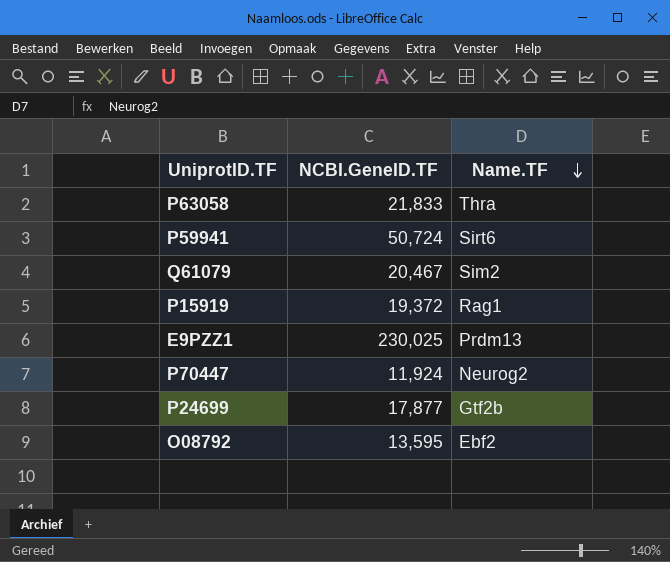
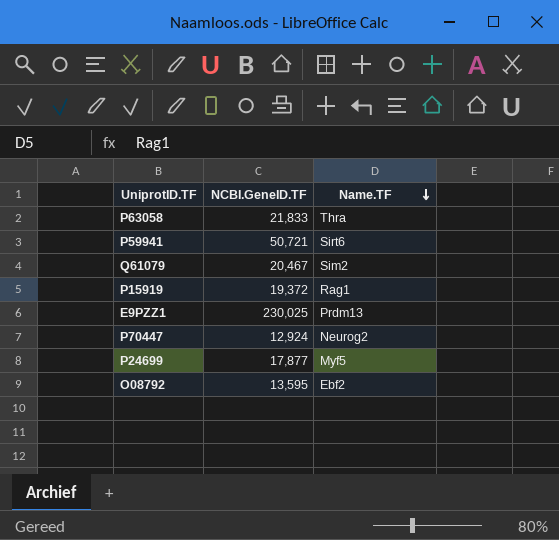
P59941 | NCBI.GeneID.TF: 50,724 -> 50,721
P70447 | NCBI.GeneID.TF: 11,924 -> 12,924
P24699 | Name.TF: Gtf2b -> Myf5

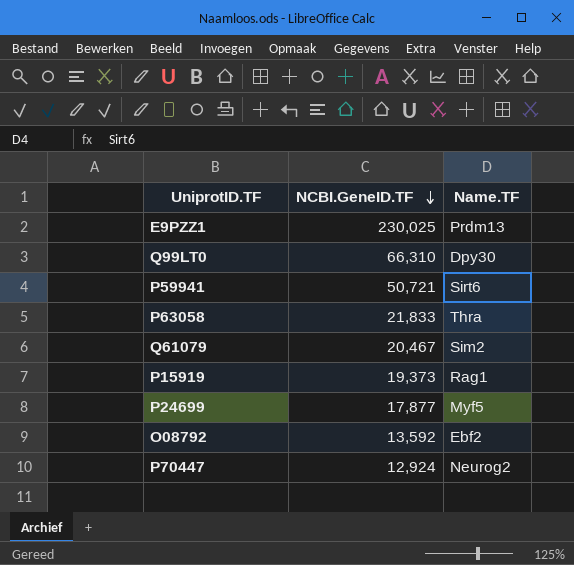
row order: Name.TF descending -> NCBI.GeneID.TF descending
row Q99LT0: none -> 66,310 | Dpy30
P15919 | NCBI.GeneID.TF: 19,372 -> 19,373
O08792 | NCBI.GeneID.TF: 13,595 -> 13,592

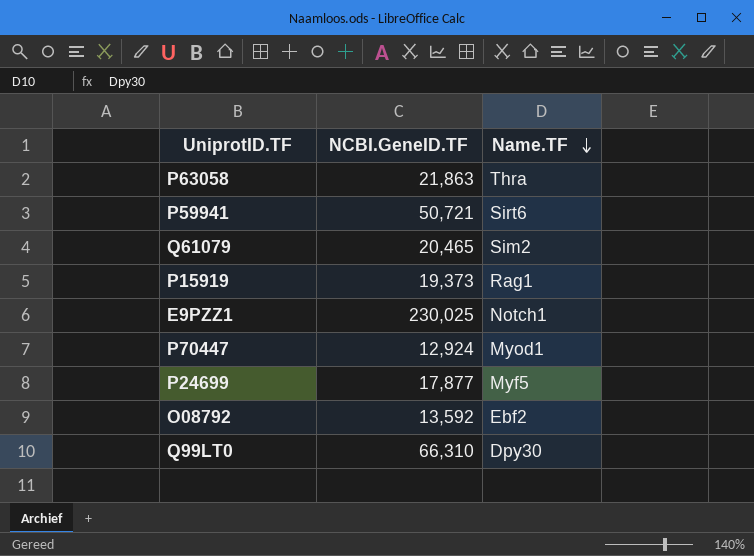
row order: NCBI.GeneID.TF descending -> Name.TF descending
P63058 | NCBI.GeneID.TF: 21,833 -> 21,863
Q61079 | NCBI.GeneID.TF: 20,467 -> 20,465
E9PZZ1 | Name.TF: Prdm13 -> Notch1
P70447 | Name.TF: Neurog2 -> Myod1

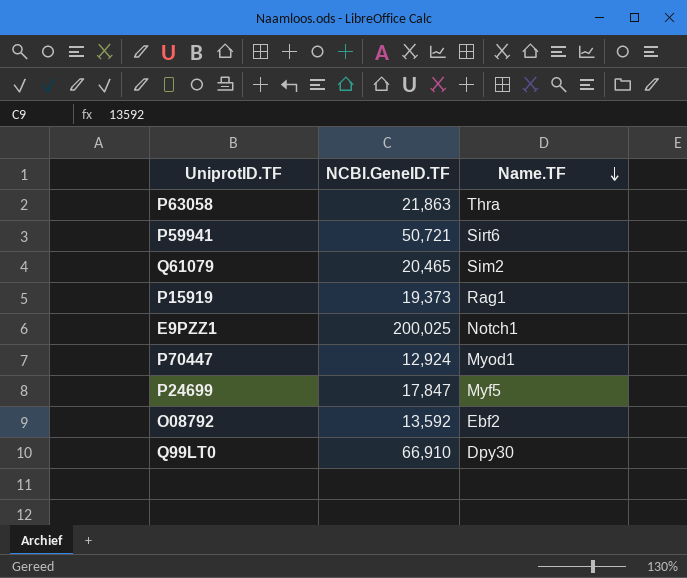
E9PZZ1 | NCBI.GeneID.TF: 230,025 -> 200,025
P24699 | NCBI.GeneID.TF: 17,877 -> 17,847
Q99LT0 | NCBI.GeneID.TF: 66,310 -> 66,910

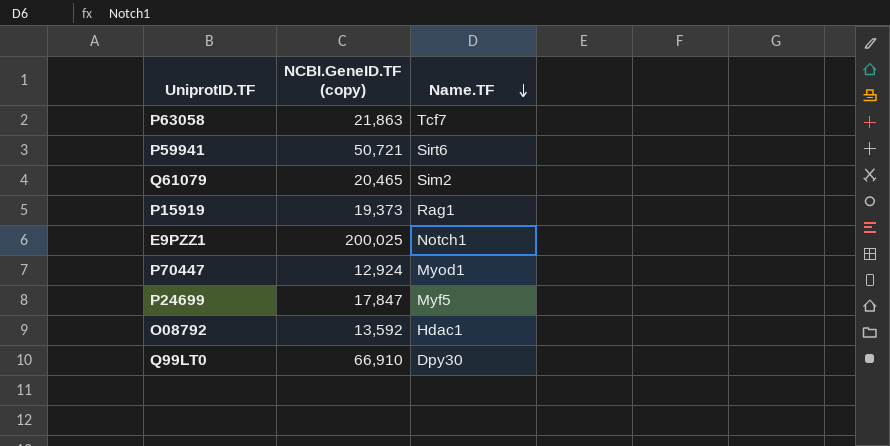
column name: NCBI.GeneID.TF -> NCBI.GeneID.TF (copy)
P63058 | Name.TF: Thra -> Tcf7
O08792 | Name.TF: Ebf2 -> Hdac1

